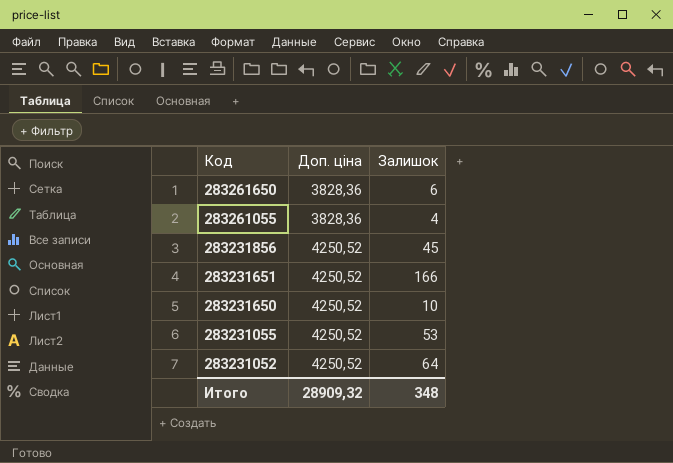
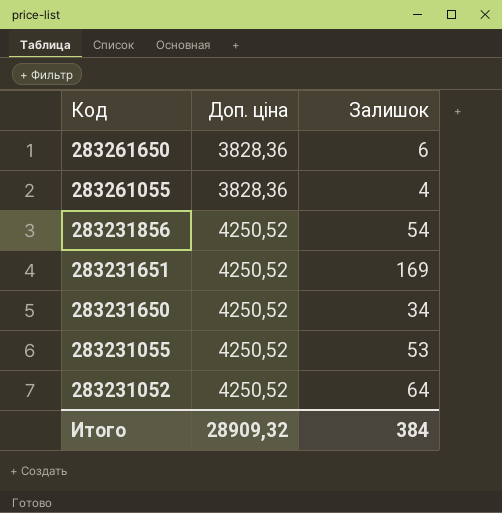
283231856 | Залишок: 45 -> 54
283231651 | Залишок: 166 -> 169
283231650 | Залишок: 10 -> 34
Итого | Залишок: 348 -> 384

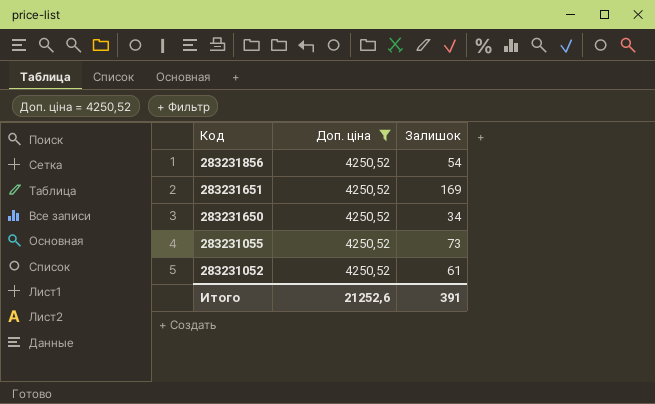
filter: none -> Доп. ціна = 4250,52
283231055 | Залишок: 53 -> 73
283231052 | Залишок: 64 -> 61
Итого | Доп. ціна: 28909,32 -> 21252,6
Итого | Залишок: 384 -> 391

